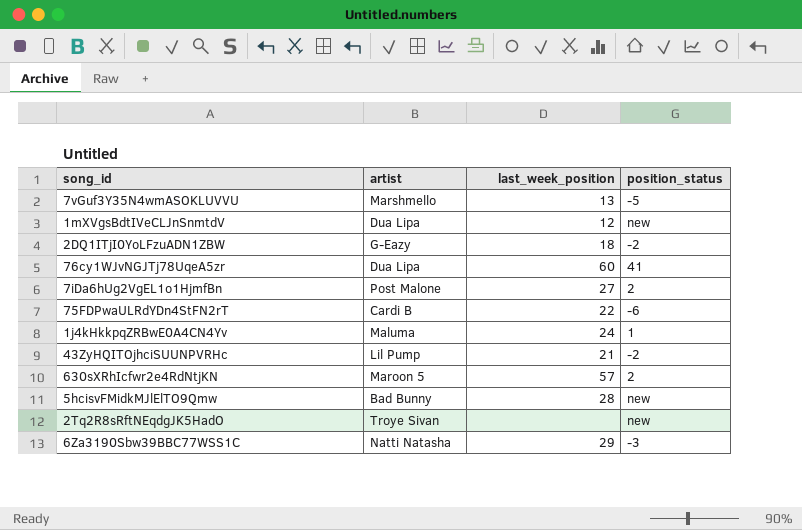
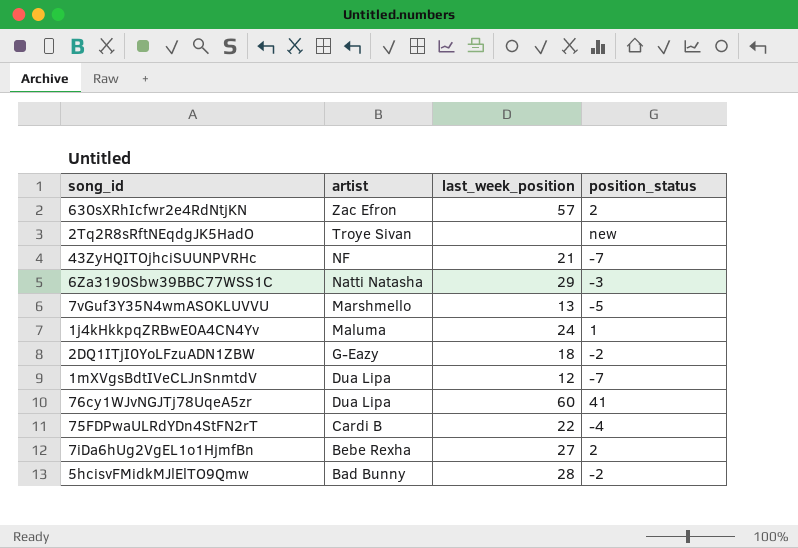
row order: none -> artist descending
630sXRhIcfwr2e4RdNtjKN | artist: Maroon 5 -> Zac Efron
43ZyHQITOjhciSUUNPVRHc | artist: Lil Pump -> NF
43ZyHQITOjhciSUUNPVRHc | position_status: -2 -> -7
1mXVgsBdtIVeCLJnSnmtdV | position_status: new -> -7
75FDPwaULRdYDn4StFN2rT | position_status: -6 -> -4
7iDa6hUg2VgEL1o1HjmfBn | artist: Post Malone -> Bebe Rexha
5hcisvFMidkMJlElTO9Qmw | position_status: new -> -2

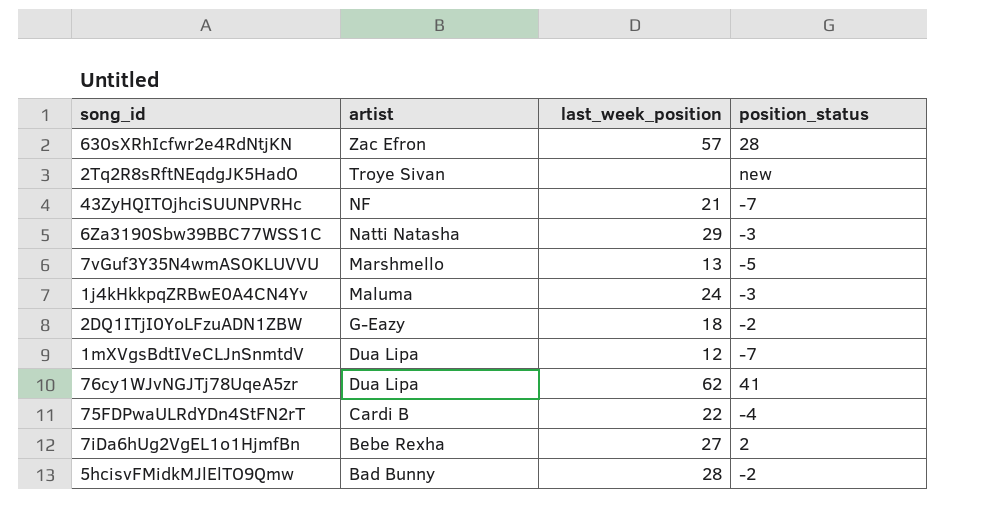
630sXRhIcfwr2e4RdNtjKN | position_status: 2 -> 28
1j4kHkkpqZRBwE0A4CN4Yv | position_status: 1 -> -3
76cy1WJvNGJTj78UqeA5zr | last_week_position: 60 -> 62

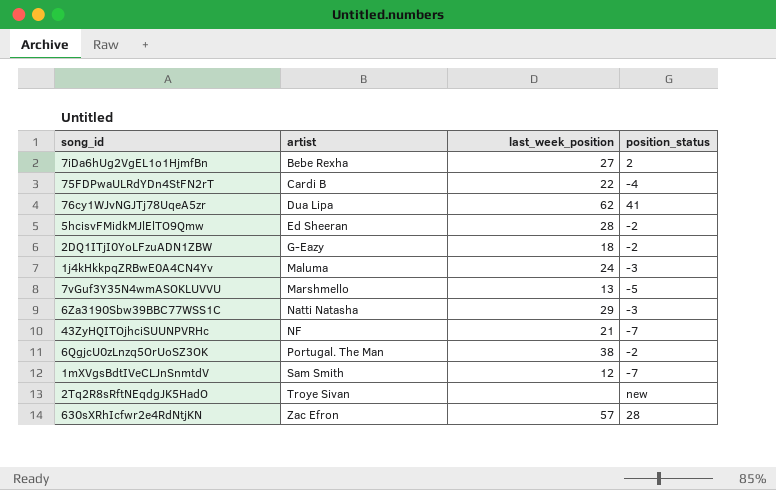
row order: artist descending -> artist ascending
5hcisvFMidkMJlElTO9Qmw | artist: Bad Bunny -> Ed Sheeran
row 6QgjcU0zLnzq5OrUoSZ3OK: none -> Portugal. The Man | 38 | -2
1mXVgsBdtIVeCLJnSnmtdV | artist: Dua Lipa -> Sam Smith

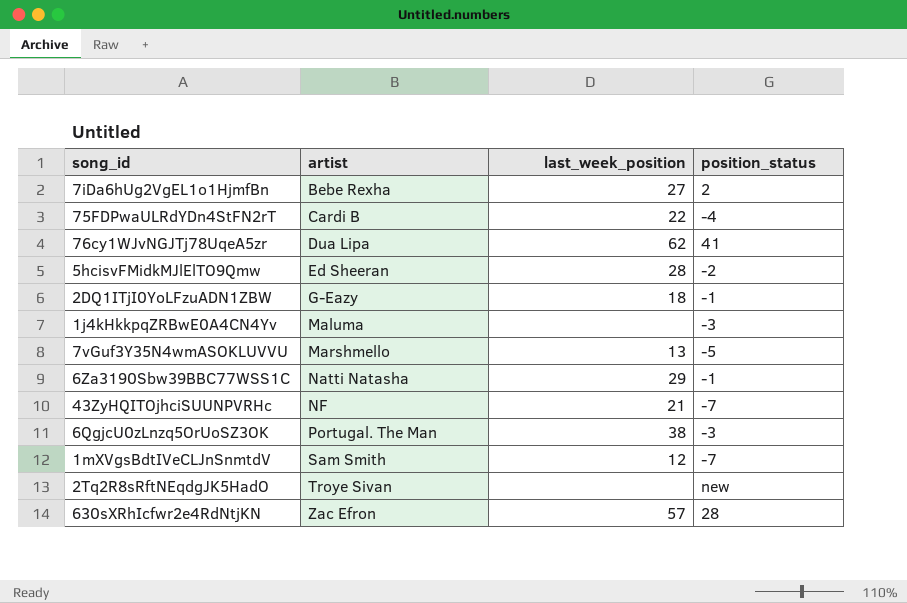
2DQ1ITjI0YoLFzuADN1ZBW | position_status: -2 -> -1
1j4kHkkpqZRBwE0A4CN4Yv | last_week_position: 24 -> none
6Za3190Sbw39BBC77WSS1C | position_status: -3 -> -1
6QgjcU0zLnzq5OrUoSZ3OK | position_status: -2 -> -3

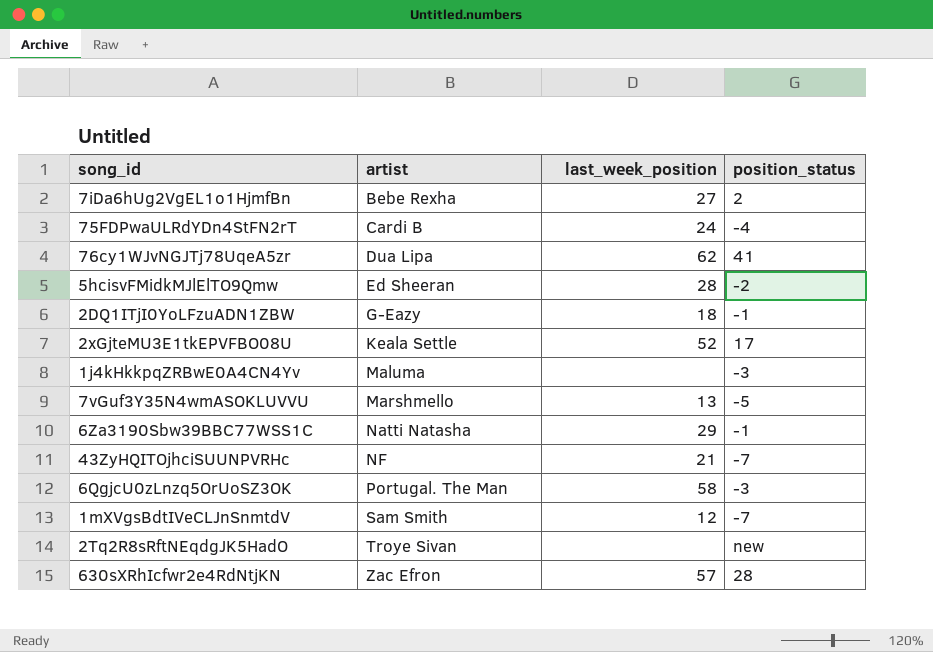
75FDPwaULRdYDn4StFN2rT | last_week_position: 22 -> 24
row 2xGjteMU3E1tkEPVFBO08U: none -> Keala Settle | 52 | 17
6QgjcU0zLnzq5OrUoSZ3OK | last_week_position: 38 -> 58

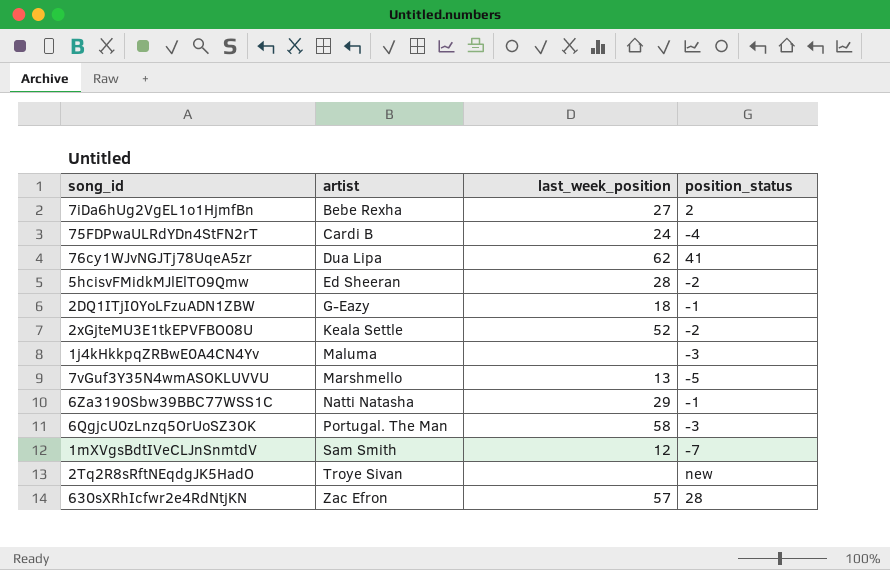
row 43ZyHQITOjhciSUUNPVRHc: NF | 21 | -7 -> none
2xGjteMU3E1tkEPVFBO08U | position_status: 17 -> -2

